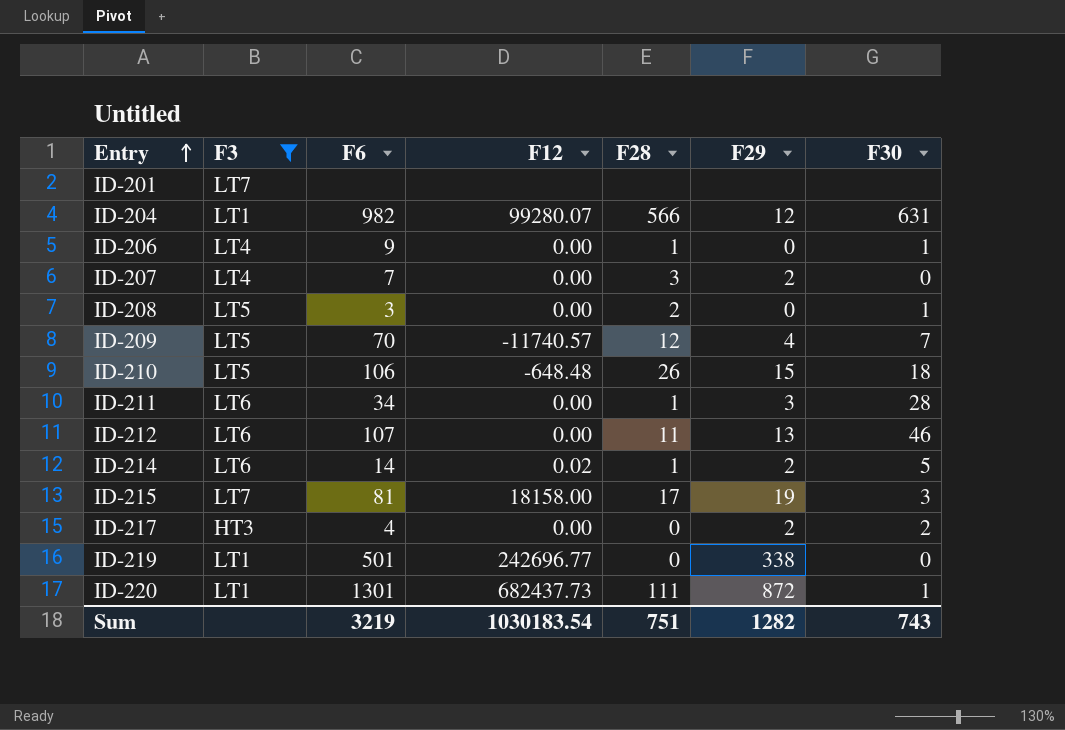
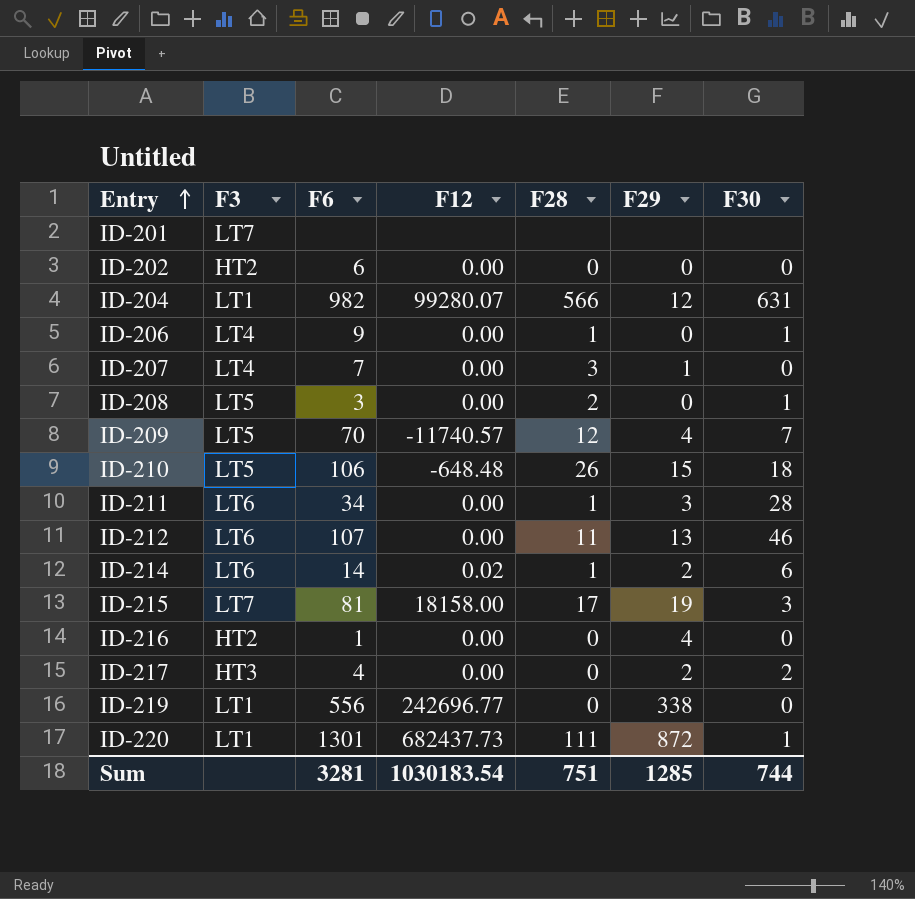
filter: F3 != HT2 -> none
ID-207 | F29: 2 -> 1
ID-214 | F30: 5 -> 6
ID-219 | F6: 501 -> 556
Sum | F6: 3219 -> 3281
Sum | F29: 1282 -> 1285
Sum | F30: 743 -> 744

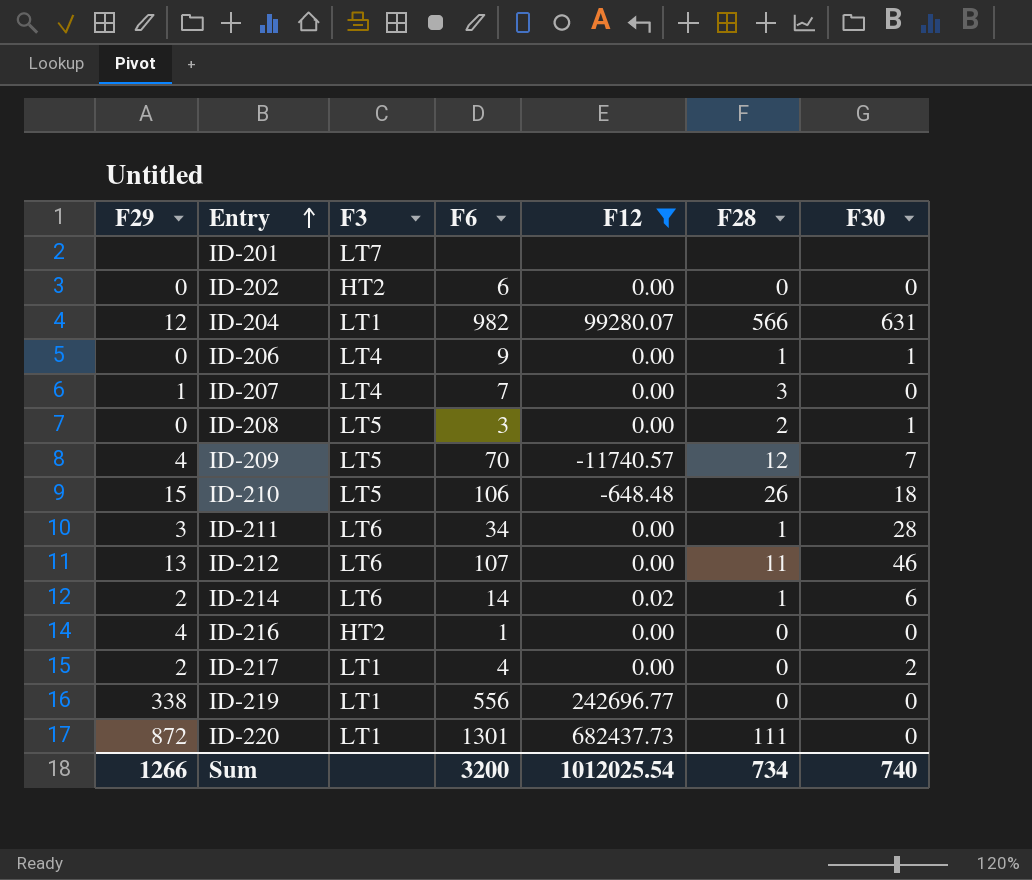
filter: none -> F12 != 18158.00
column F29 | position: 6 -> 1
ID-217 | F3: HT3 -> LT1
ID-220 | F30: 1 -> 0
Sum | F29: 1285 -> 1266
Sum | F6: 3281 -> 3200
Sum | F12: 1030183.54 -> 1012025.54
Sum | F28: 751 -> 734
Sum | F30: 744 -> 740

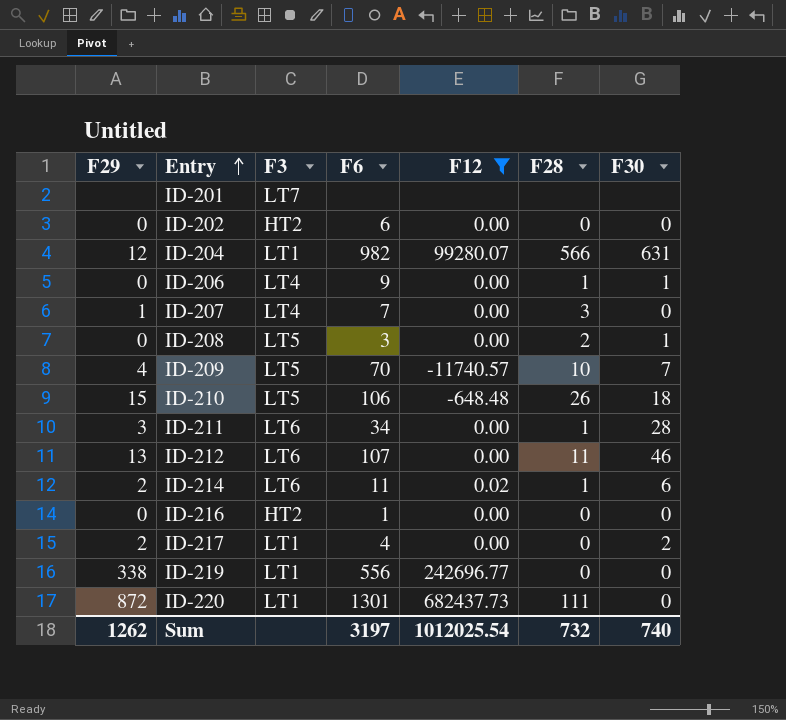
ID-209 | F28: 12 -> 10
ID-214 | F6: 14 -> 11
ID-216 | F29: 4 -> 0
Sum | F29: 1266 -> 1262
Sum | F6: 3200 -> 3197
Sum | F28: 734 -> 732

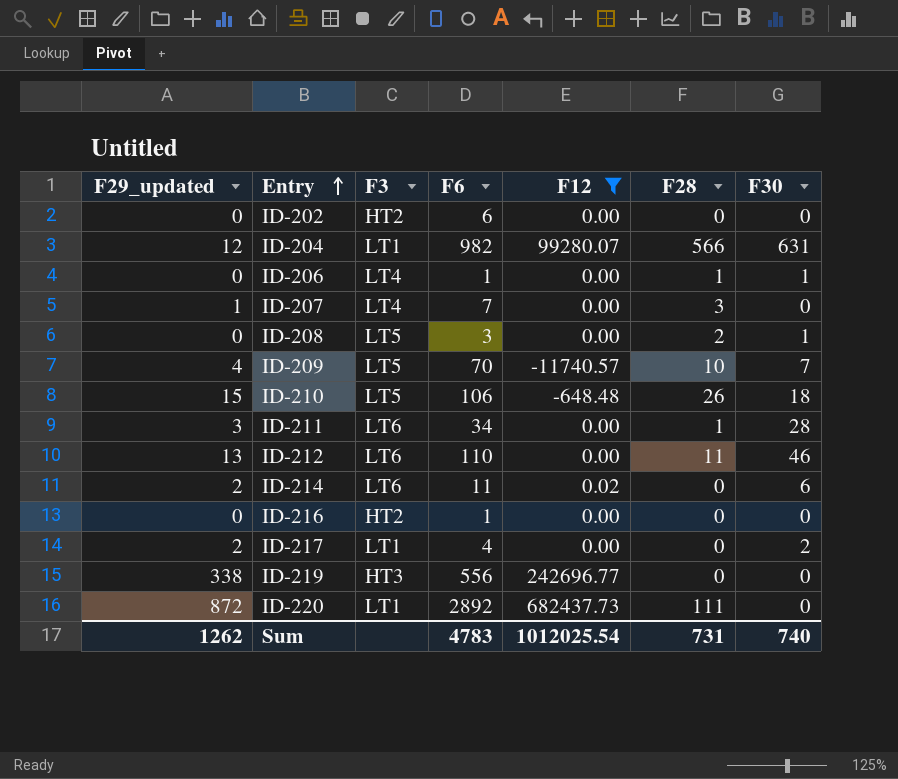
column name: F29 -> F29_updated
row ID-201: none | LT7 | none | none | none | none -> none
ID-206 | F6: 9 -> 1
ID-212 | F6: 107 -> 110
ID-214 | F28: 1 -> 0
ID-219 | F3: LT1 -> HT3
ID-220 | F6: 1301 -> 2892
Sum | F6: 3197 -> 4783
Sum | F28: 732 -> 731

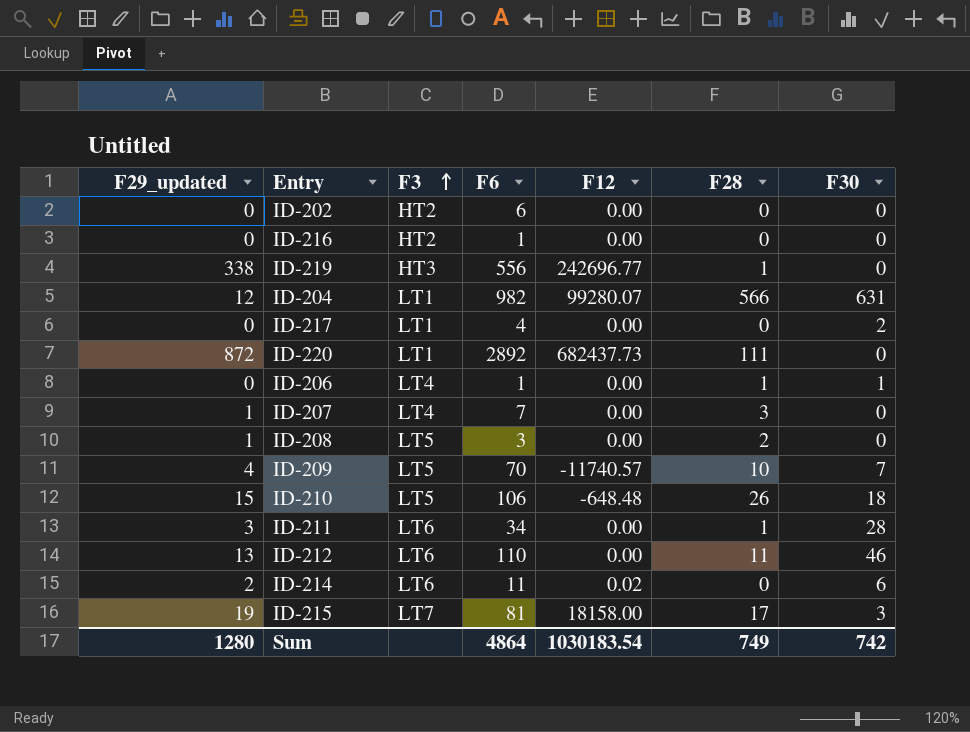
filter: F12 != 18158.00 -> none
row order: Entry ascending -> F3 ascending
ID-219 | F28: 0 -> 1
ID-217 | F29_updated: 2 -> 0
ID-208 | F29_updated: 0 -> 1
ID-208 | F30: 1 -> 0
Sum | F29_updated: 1262 -> 1280
Sum | F6: 4783 -> 4864
Sum | F12: 1012025.54 -> 1030183.54
Sum | F28: 731 -> 749
Sum | F30: 740 -> 742

